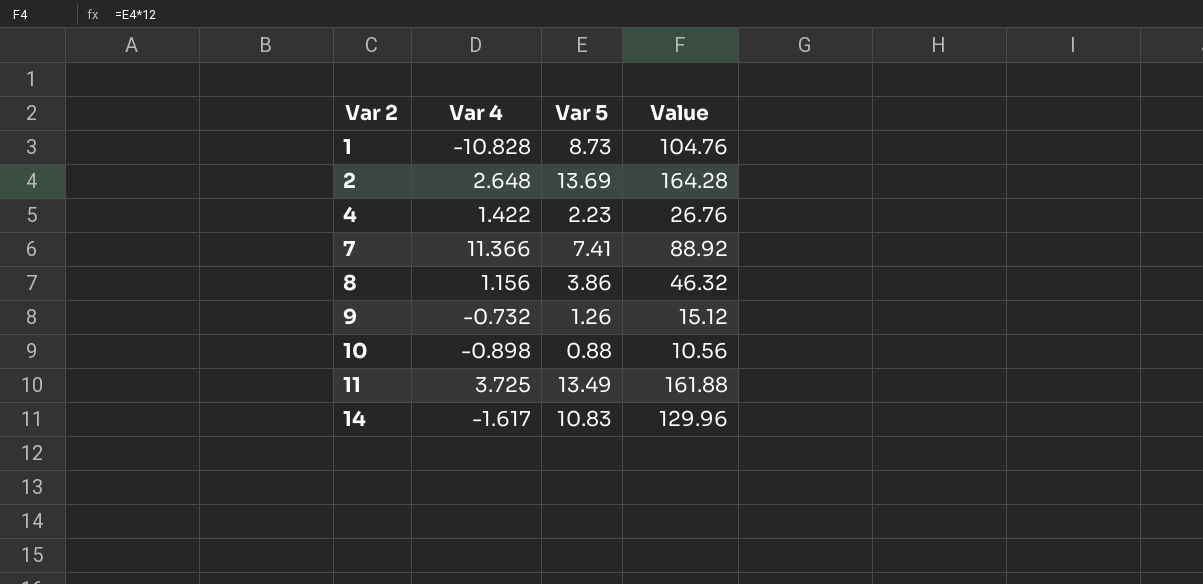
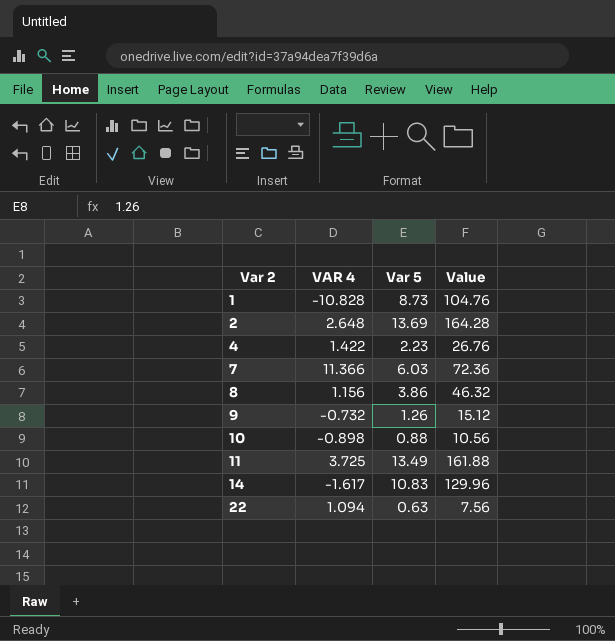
column name: Var 4 -> VAR 4
7 | Var 5: 7.41 -> 6.03
7 | Value: 88.92 -> 72.36
row 22: none -> 1.094 | 0.63 | 7.56

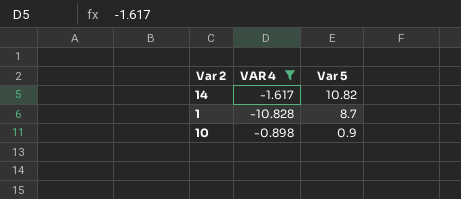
filter: none -> VAR 4 <= -0.898
row order: Var 2 ascending -> Var 5 descending
column Value | formula: [Var 5] * 12 -> none
14 | Var 5: 10.83 -> 10.82
1 | Var 5: 8.73 -> 8.7
10 | Var 5: 0.88 -> 0.9

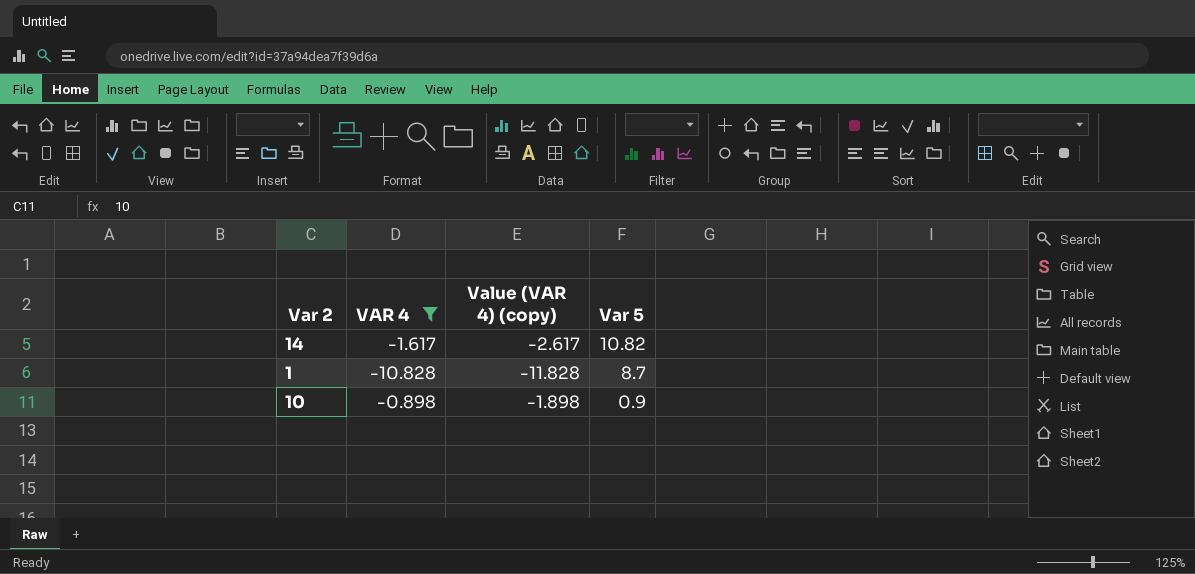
column Value (VAR 4) (copy) | formula: none -> [VAR 4] - 1

